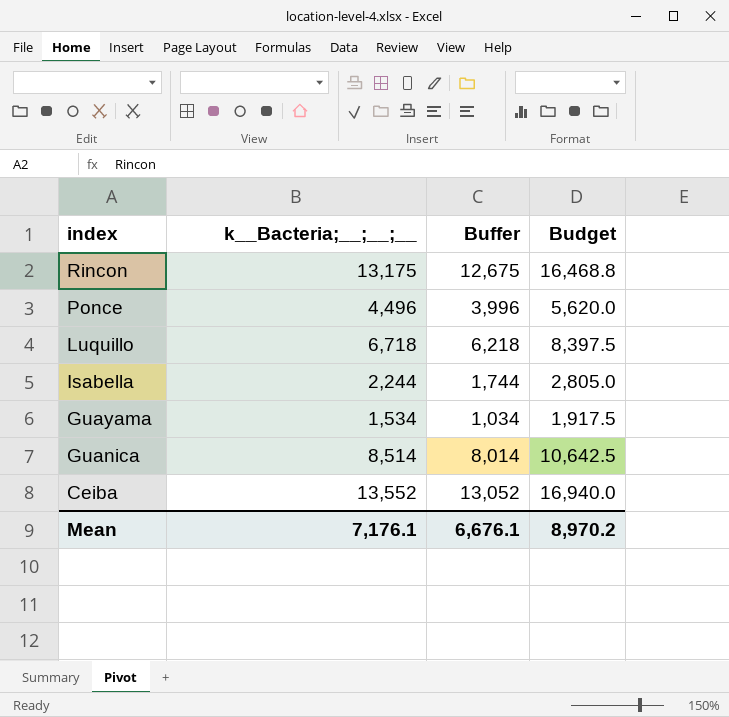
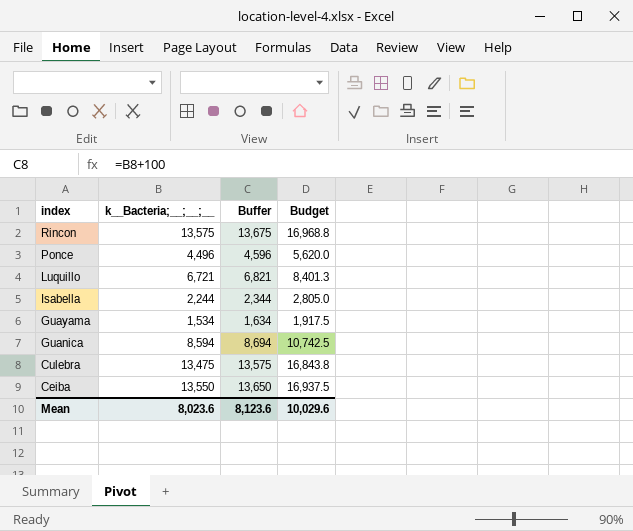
column Buffer | formula: [k__Bacteria;__;__;__] - 500 -> [k__Bacteria;__;__;__] + 100
Rincon | k__Bacteria;__;__;__: 13,175 -> 13,575
Rincon | Budget: 16,468.8 -> 16,968.8
Luquillo | k__Bacteria;__;__;__: 6,718 -> 6,721
Luquillo | Budget: 8,397.5 -> 8,401.3
Guanica | k__Bacteria;__;__;__: 8,514 -> 8,594
Guanica | Budget: 10,642.5 -> 10,742.5
row Culebra: none -> 13,475 | 13,575 | 16,843.8
Ceiba | k__Bacteria;__;__;__: 13,552 -> 13,550
Ceiba | Budget: 16,940.0 -> 16,937.5
Mean | k__Bacteria;__;__;__: 7,176.1 -> 8,023.6
Mean | Buffer: 6,676.1 -> 8,123.6
Mean | Budget: 8,970.2 -> 10,029.6

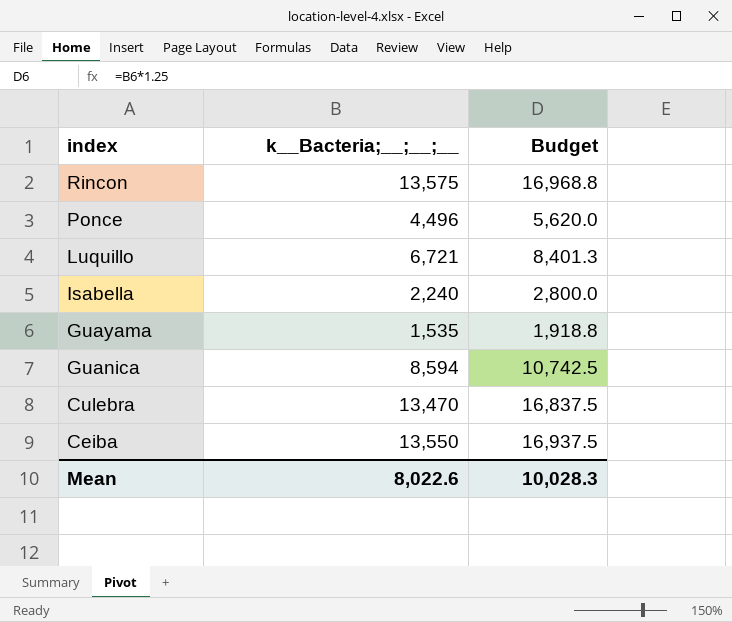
column Buffer | formula: [k__Bacteria;__;__;__] + 100 -> none
Isabella | k__Bacteria;__;__;__: 2,244 -> 2,240
Isabella | Budget: 2,805.0 -> 2,800.0
Guayama | k__Bacteria;__;__;__: 1,534 -> 1,535
Guayama | Budget: 1,917.5 -> 1,918.8
Culebra | k__Bacteria;__;__;__: 13,475 -> 13,470
Culebra | Budget: 16,843.8 -> 16,837.5
Mean | k__Bacteria;__;__;__: 8,023.6 -> 8,022.6
Mean | Budget: 10,029.6 -> 10,028.3

